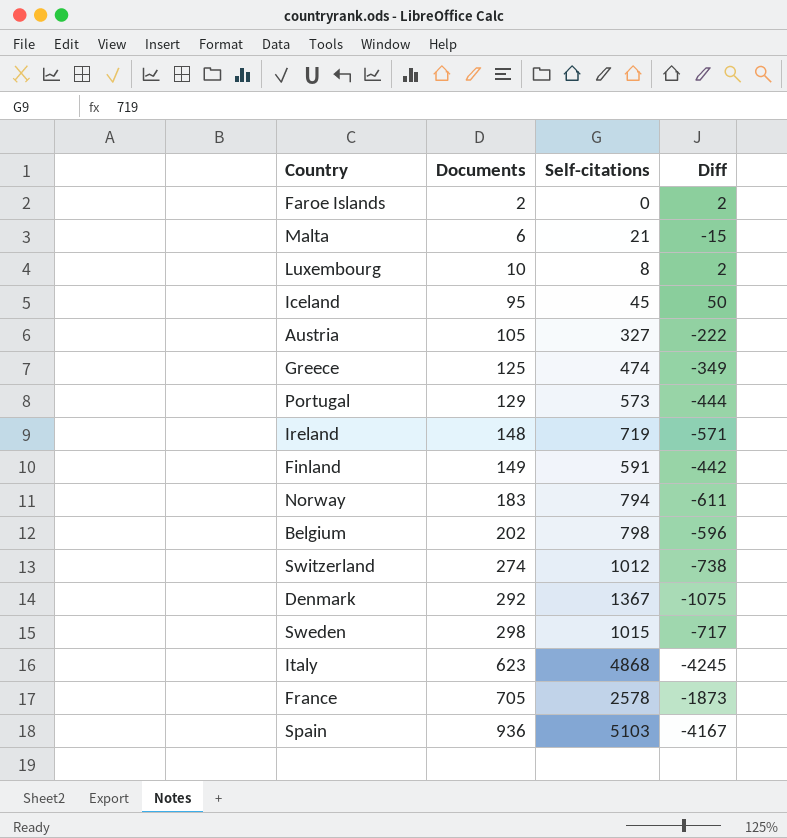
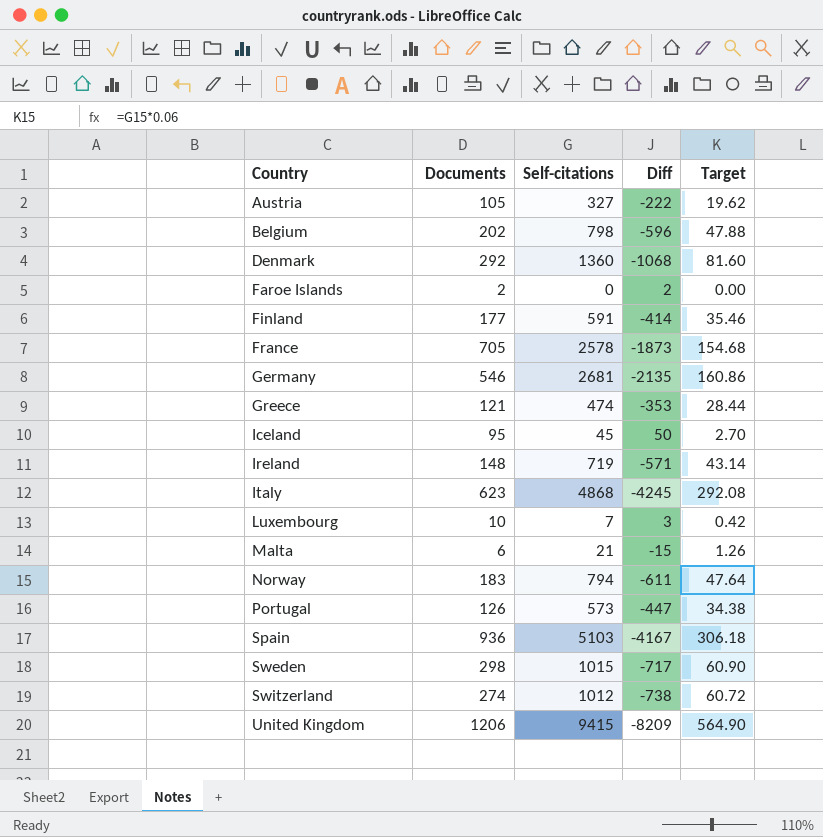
row order: Documents ascending -> Country ascending
column Target | formula: none -> [Self-citations] * 0.06
Denmark | Self-citations: 1367 -> 1360
Denmark | Diff: -1075 -> -1068
Finland | Documents: 149 -> 177
Finland | Diff: -442 -> -414
row Germany: none -> 546 | 2681 | -2135 | 160.86
Greece | Documents: 125 -> 121
Greece | Diff: -349 -> -353
Luxembourg | Self-citations: 8 -> 7
Luxembourg | Diff: 2 -> 3
Portugal | Documents: 129 -> 126
Portugal | Diff: -444 -> -447
row United Kingdom: none -> 1206 | 9415 | -8209 | 564.90

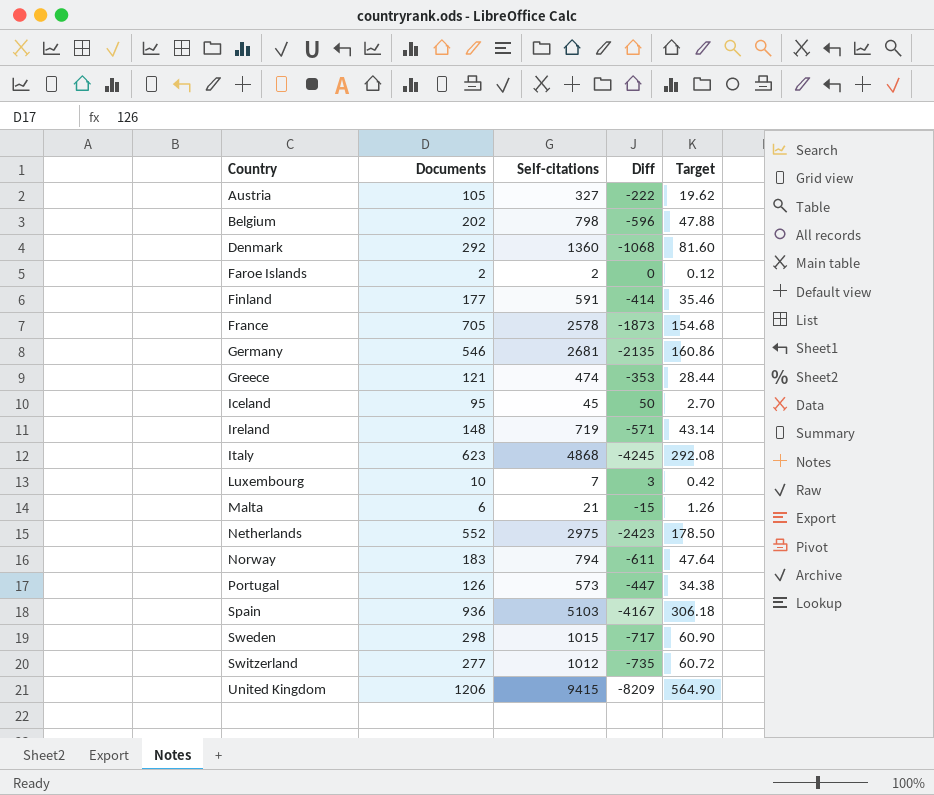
Faroe Islands | Self-citations: 0 -> 2
Faroe Islands | Diff: 2 -> 0
Faroe Islands | Target: 0.00 -> 0.12
row Netherlands: none -> 552 | 2975 | -2423 | 178.50
Switzerland | Documents: 274 -> 277
Switzerland | Diff: -738 -> -735

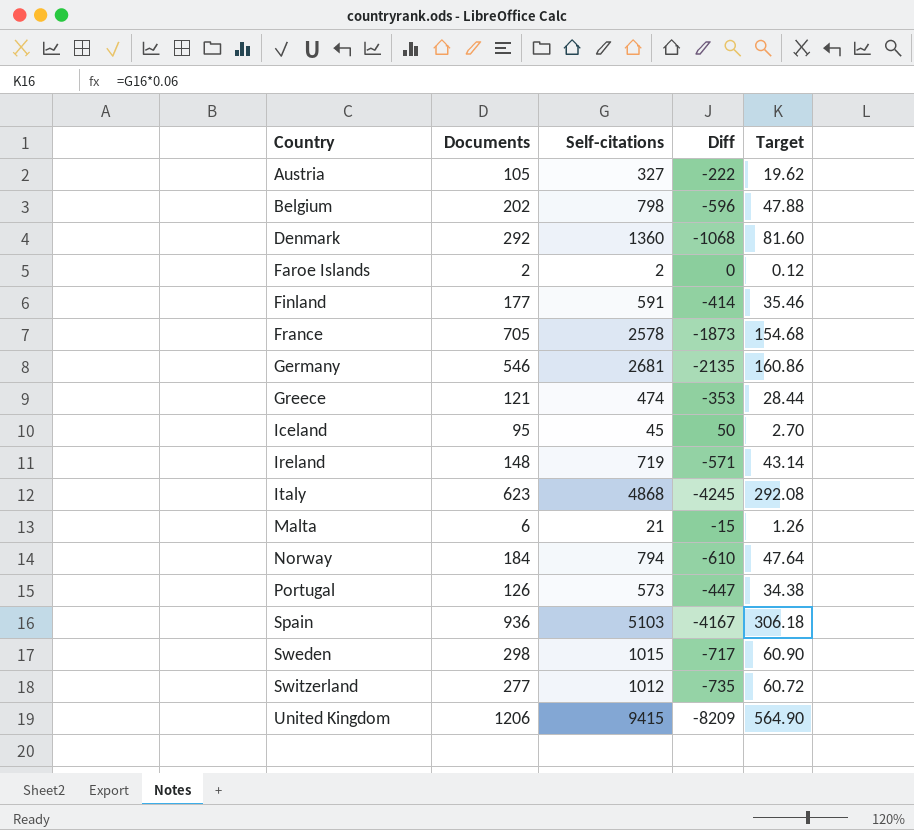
row Luxembourg: 10 | 7 | 3 | 0.42 -> none
row Netherlands: 552 | 2975 | -2423 | 178.50 -> none
Norway | Documents: 183 -> 184
Norway | Diff: -611 -> -610

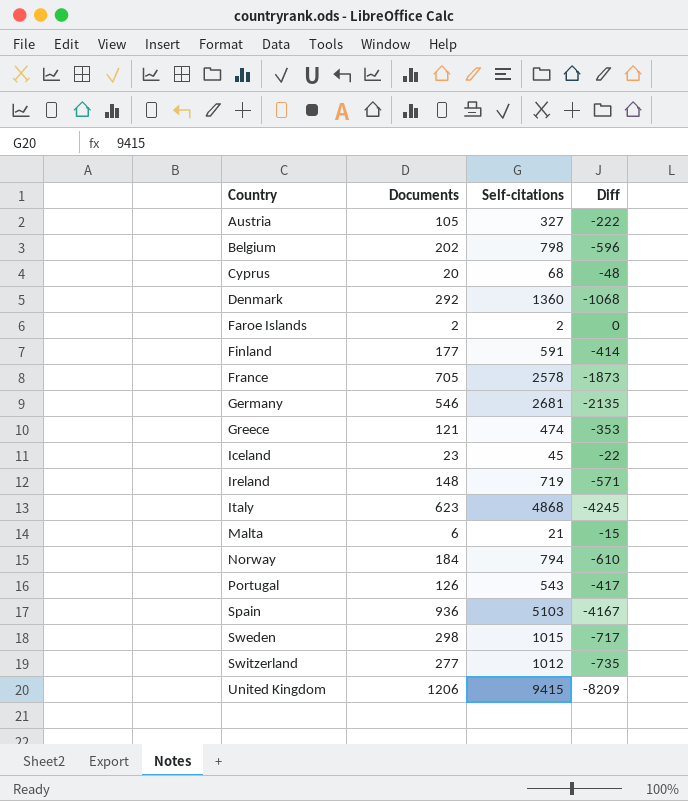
column Target | formula: [Self-citations] * 0.06 -> none
row Cyprus: none -> 20 | 68 | -48
Iceland | Documents: 95 -> 23
Iceland | Diff: 50 -> -22
Portugal | Self-citations: 573 -> 543
Portugal | Diff: -447 -> -417

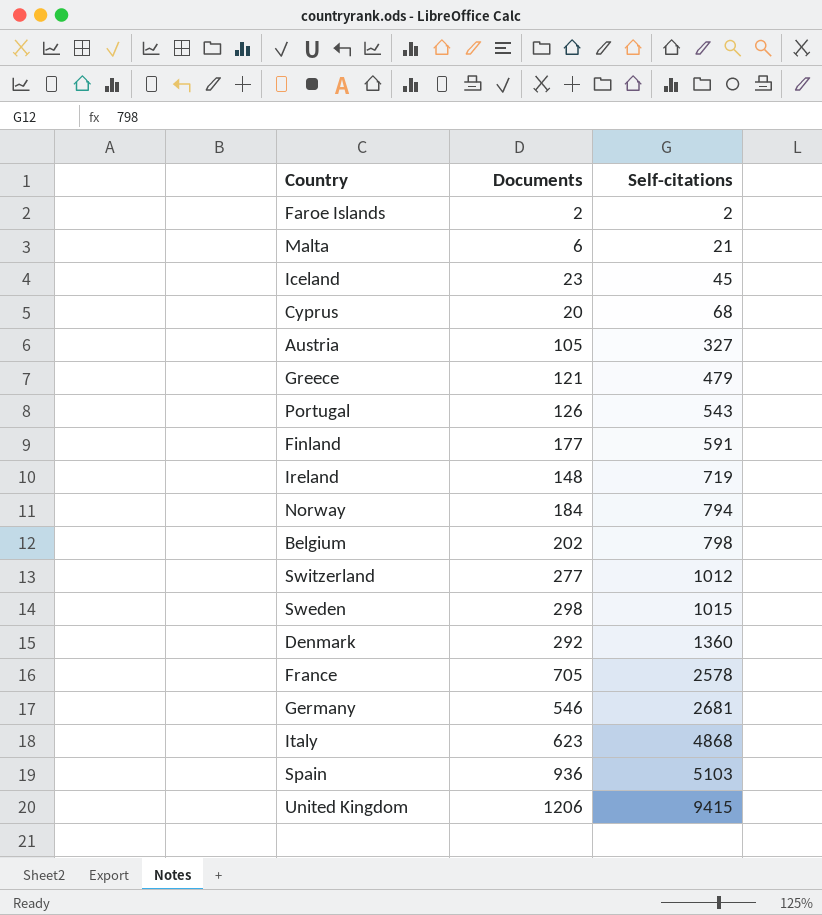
row order: Country ascending -> Self-citations ascending
column Diff | formula: [Documents] - [Self-citations] -> none
Greece | Self-citations: 474 -> 479

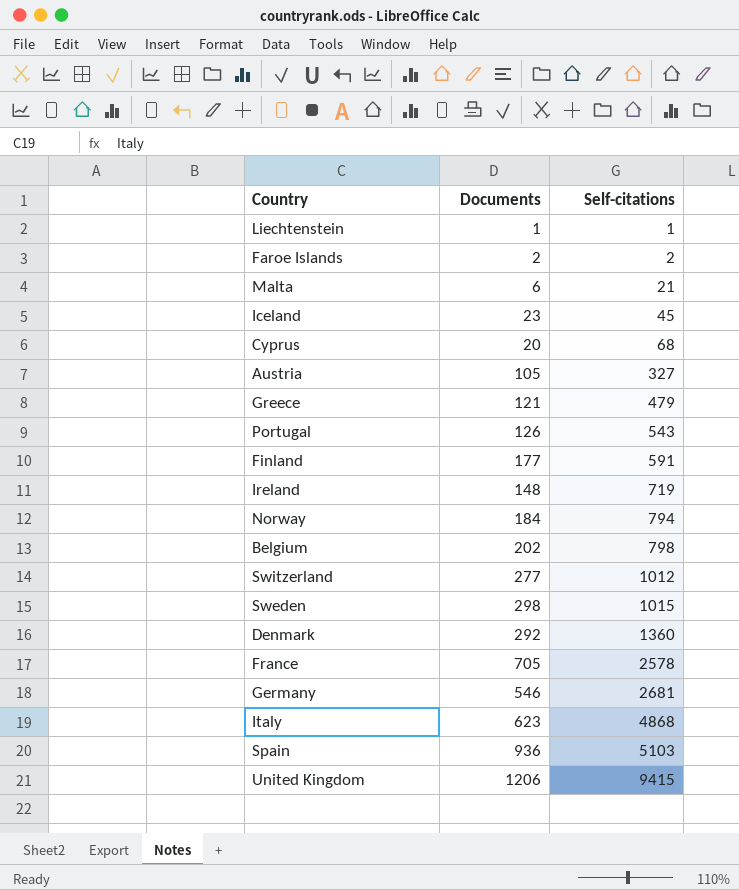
row Liechtenstein: none -> 1 | 1

